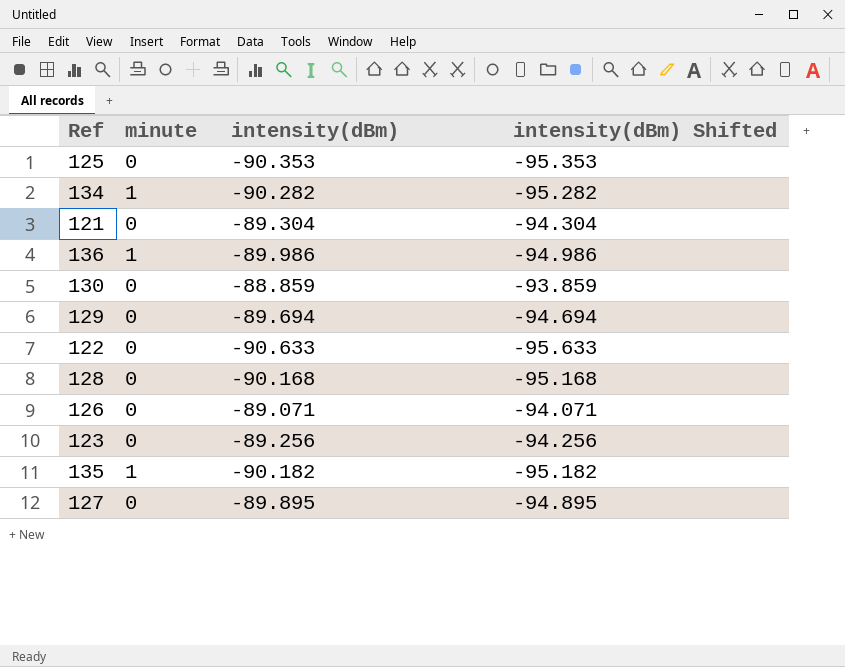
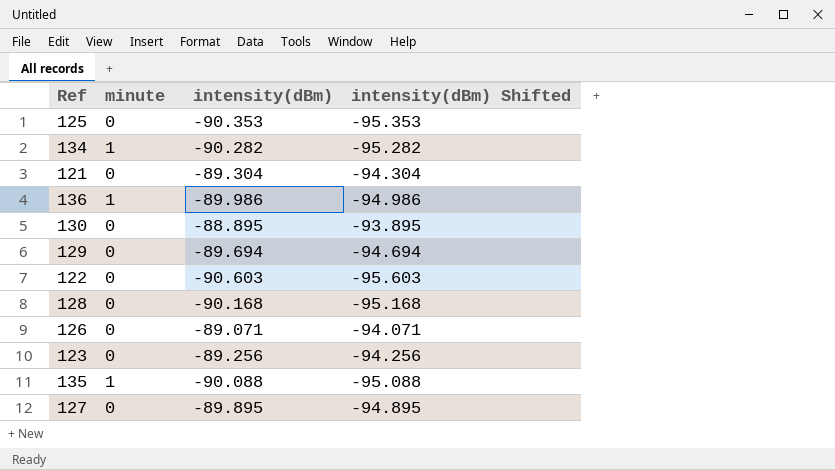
130 | intensity(dBm): -88.859 -> -88.895
130 | intensity(dBm) Shifted: -93.859 -> -93.895
122 | intensity(dBm): -90.633 -> -90.603
122 | intensity(dBm) Shifted: -95.633 -> -95.603
135 | intensity(dBm): -90.182 -> -90.088
135 | intensity(dBm) Shifted: -95.182 -> -95.088

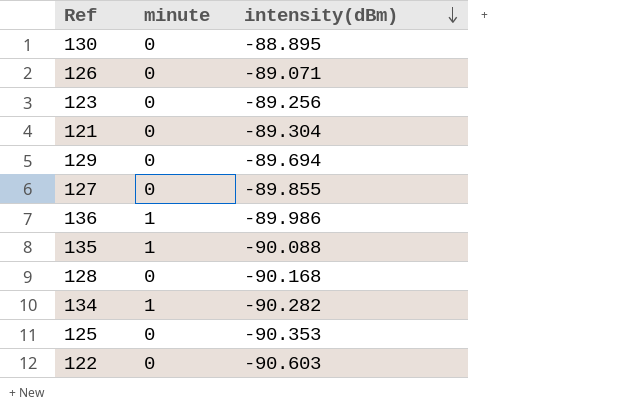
row order: none -> intensity(dBm) descending
column intensity(dBm) Shifted | formula: [intensity(dBm)] - 5 -> none
127 | intensity(dBm): -89.895 -> -89.855

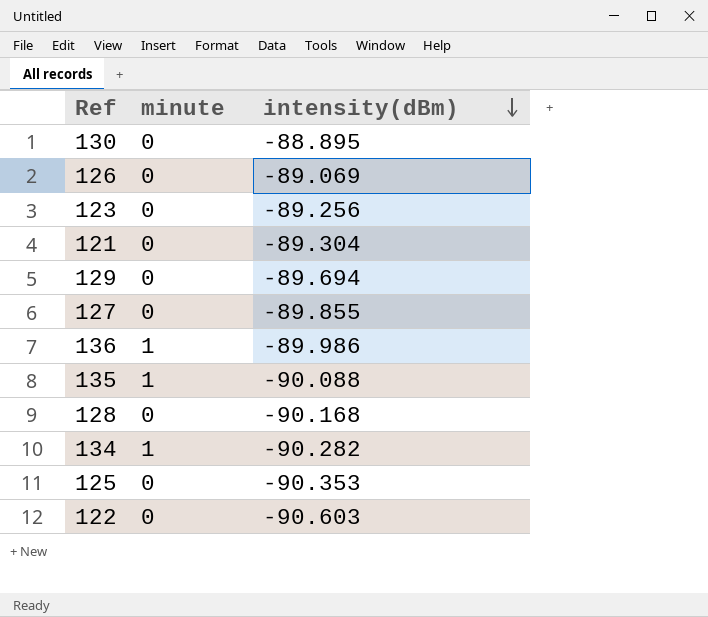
126 | intensity(dBm): -89.071 -> -89.069

